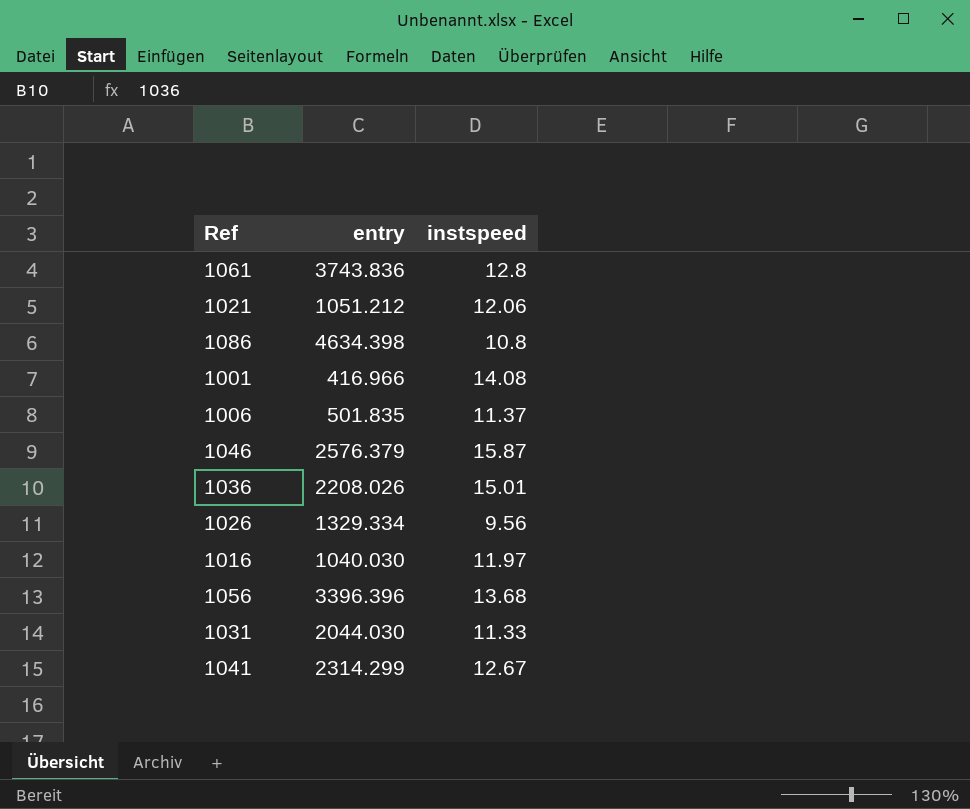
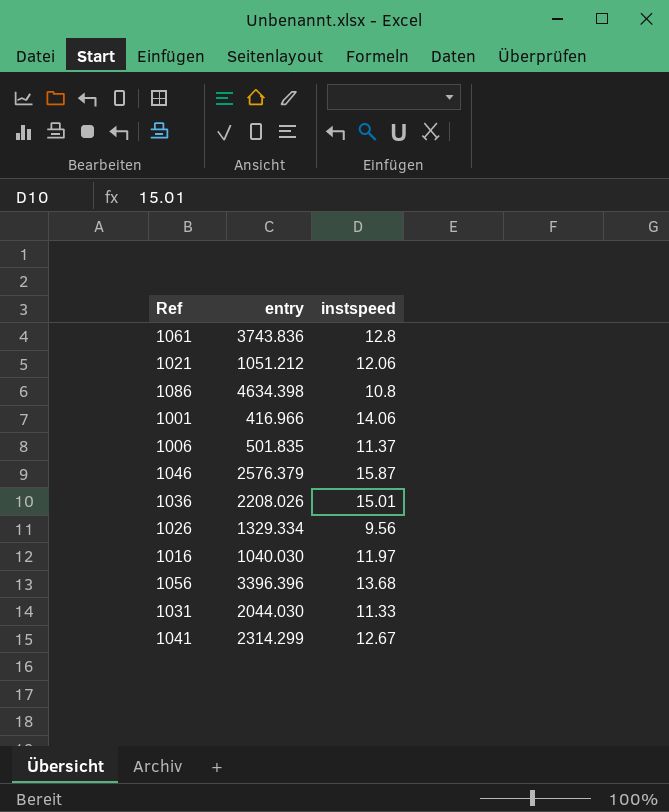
1001 | instspeed: 14.08 -> 14.06

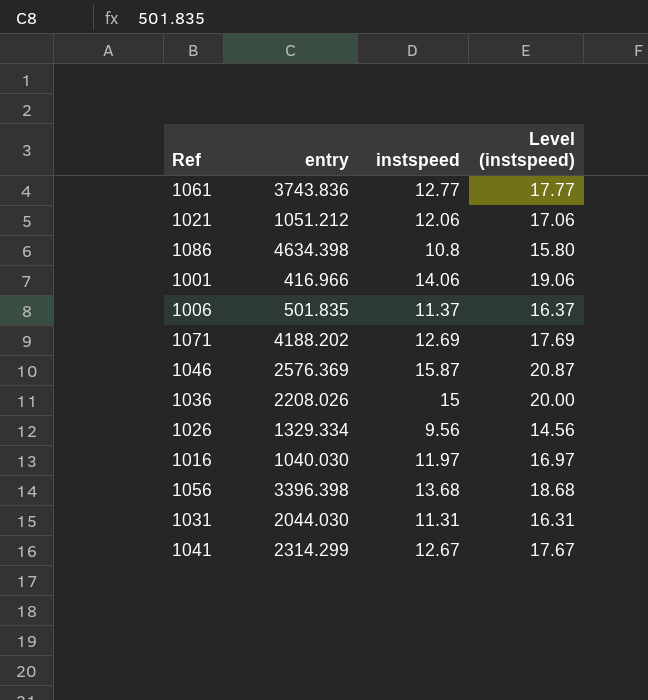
column Level (instspeed) | formula: none -> [instspeed] + 5
1061 | instspeed: 12.8 -> 12.77
row 1071: none -> 4188.202 | 12.69 | 17.69
1046 | entry: 2576.379 -> 2576.369
1036 | instspeed: 15.01 -> 15
1056 | entry: 3396.396 -> 3396.398
1031 | instspeed: 11.33 -> 11.31

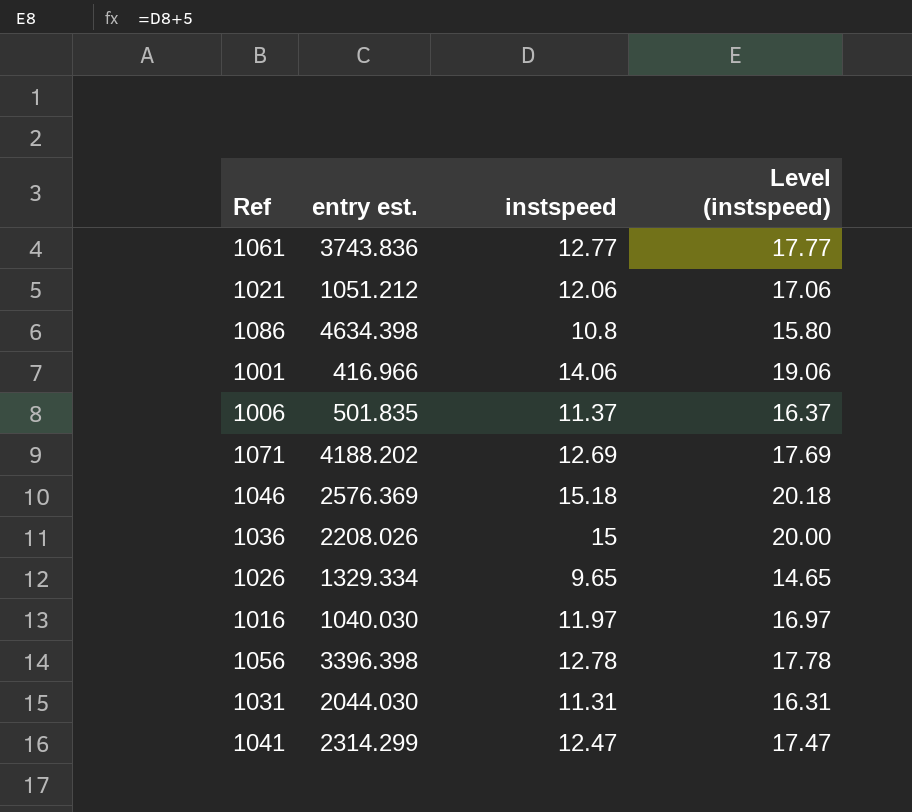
column name: entry -> entry est.
1046 | instspeed: 15.87 -> 15.18
1046 | Level (instspeed): 20.87 -> 20.18
1026 | instspeed: 9.56 -> 9.65
1026 | Level (instspeed): 14.56 -> 14.65
1056 | instspeed: 13.68 -> 12.78
1056 | Level (instspeed): 18.68 -> 17.78
1041 | instspeed: 12.67 -> 12.47
1041 | Level (instspeed): 17.67 -> 17.47

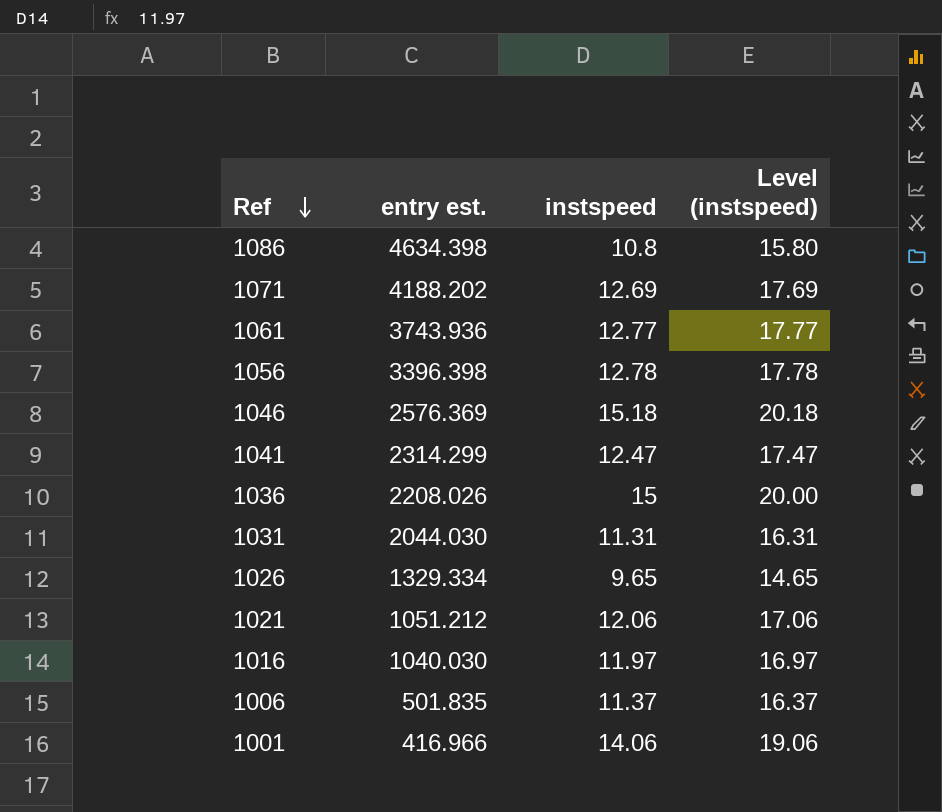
row order: none -> Ref descending
1061 | entry est.: 3743.836 -> 3743.936

